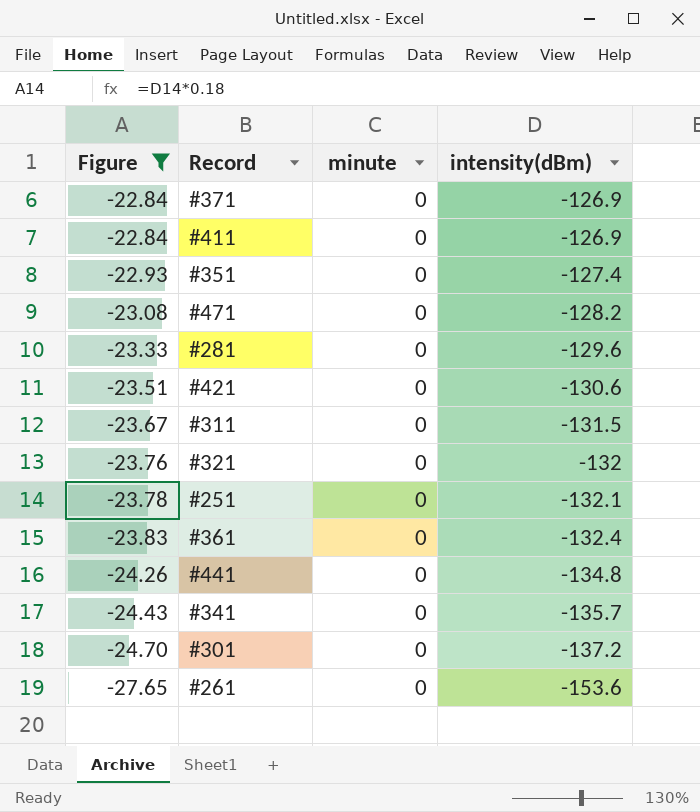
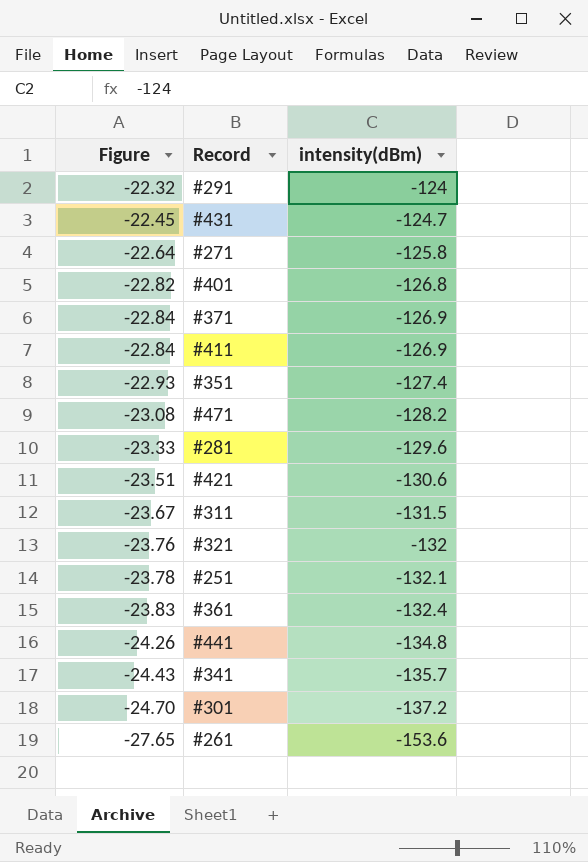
filter: Figure <= -22.84 -> none
column minute | position: 3 -> none

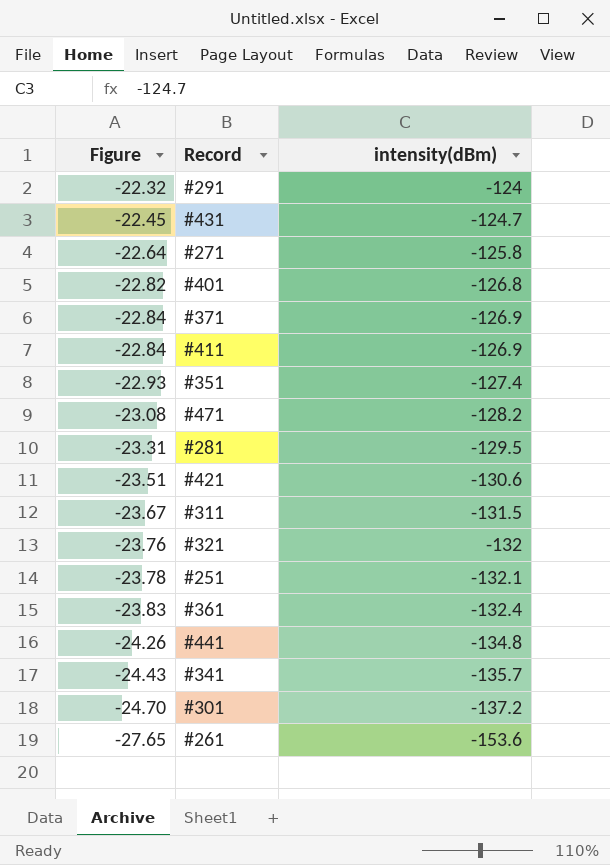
#281 | Figure: -23.33 -> -23.31
#281 | intensity(dBm): -129.6 -> -129.5

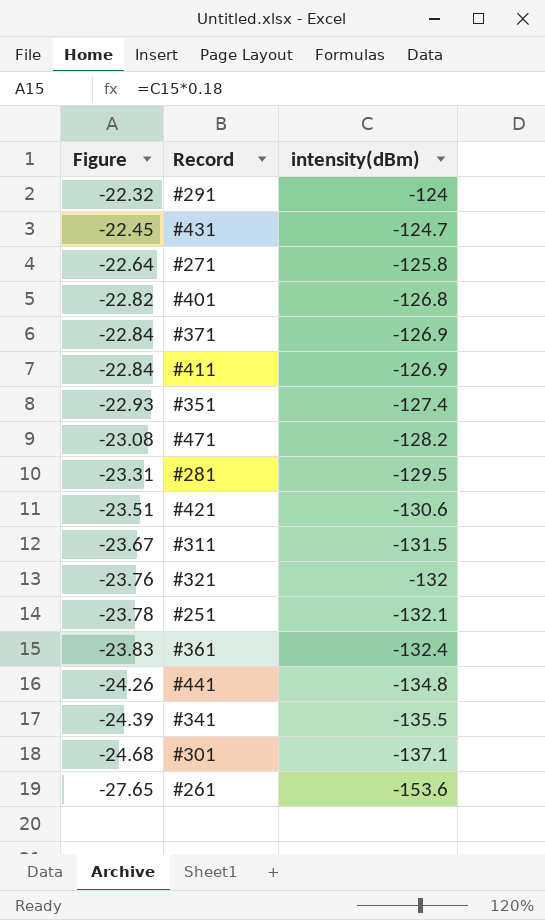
#341 | Figure: -24.43 -> -24.39
#341 | intensity(dBm): -135.7 -> -135.5
#301 | Figure: -24.70 -> -24.68
#301 | intensity(dBm): -137.2 -> -137.1

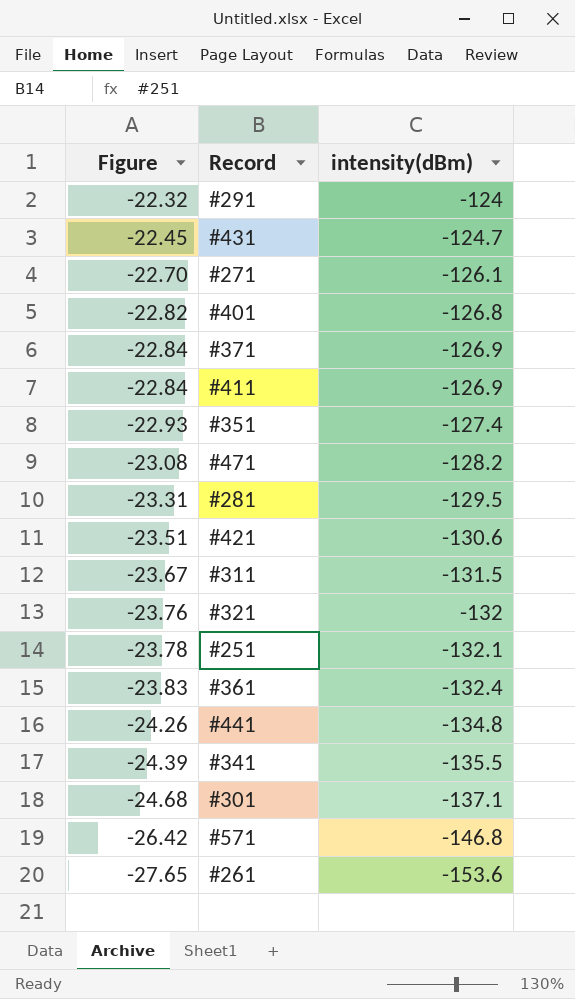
#271 | Figure: -22.64 -> -22.70
#271 | intensity(dBm): -125.8 -> -126.1
row #571: none -> -26.42 | -146.8

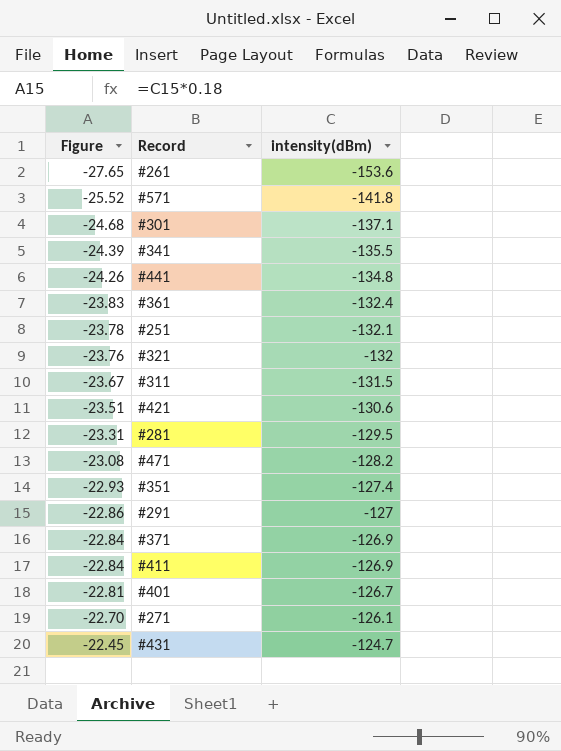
row order: Figure descending -> Figure ascending
#571 | Figure: -26.42 -> -25.52
#571 | intensity(dBm): -146.8 -> -141.8
#291 | Figure: -22.32 -> -22.86
#291 | intensity(dBm): -124 -> -127
#401 | Figure: -22.82 -> -22.81
#401 | intensity(dBm): -126.8 -> -126.7

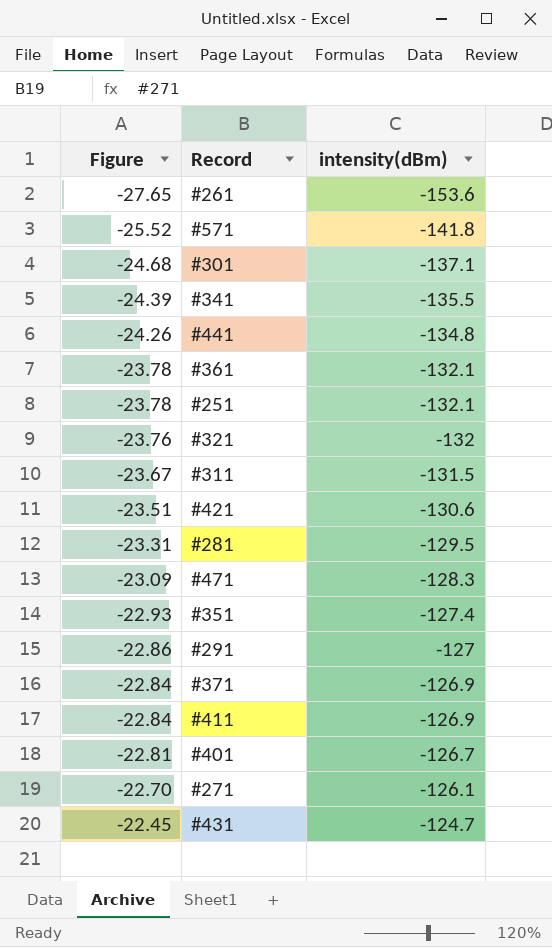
#361 | Figure: -23.83 -> -23.78
#361 | intensity(dBm): -132.4 -> -132.1
#471 | Figure: -23.08 -> -23.09
#471 | intensity(dBm): -128.2 -> -128.3

